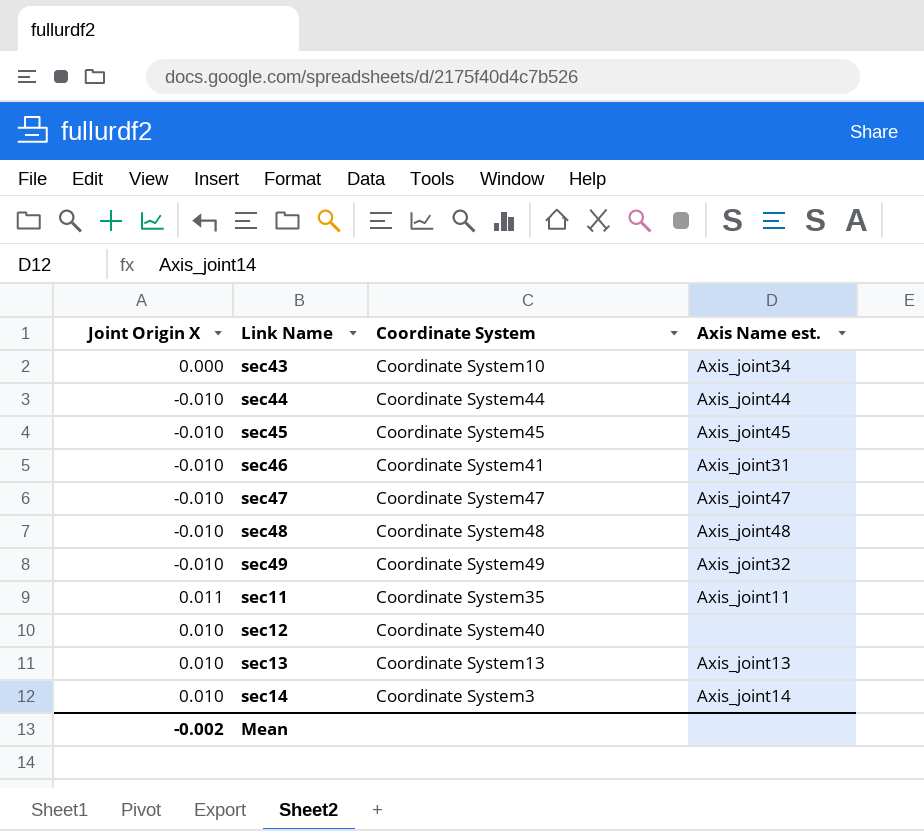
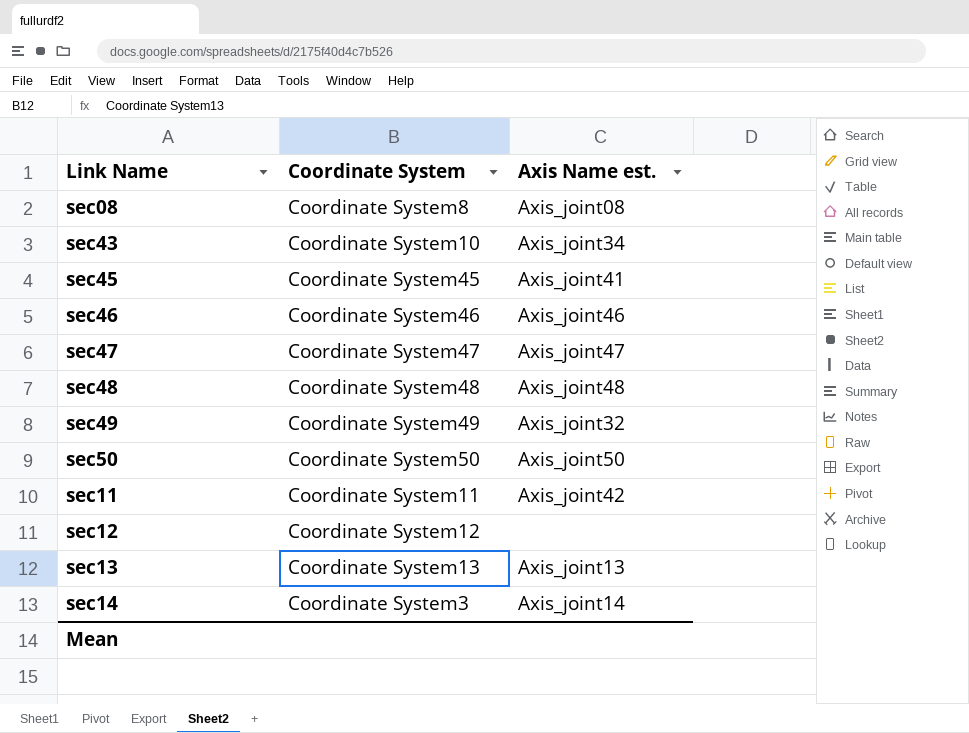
column Joint Origin X | position: 1 -> none
row sec44: -0.010 | Coordinate System44 | Axis_joint44 -> none
row sec08: none -> Coordinate System8 | Axis_joint08
sec45 | Axis Name est.: Axis_joint45 -> Axis_joint41
sec46 | Coordinate System: Coordinate System41 -> Coordinate System46
sec46 | Axis Name est.: Axis_joint31 -> Axis_joint46
row sec50: none -> Coordinate System50 | Axis_joint50
sec11 | Coordinate System: Coordinate System35 -> Coordinate System11
sec11 | Axis Name est.: Axis_joint11 -> Axis_joint42
sec12 | Coordinate System: Coordinate System40 -> Coordinate System12

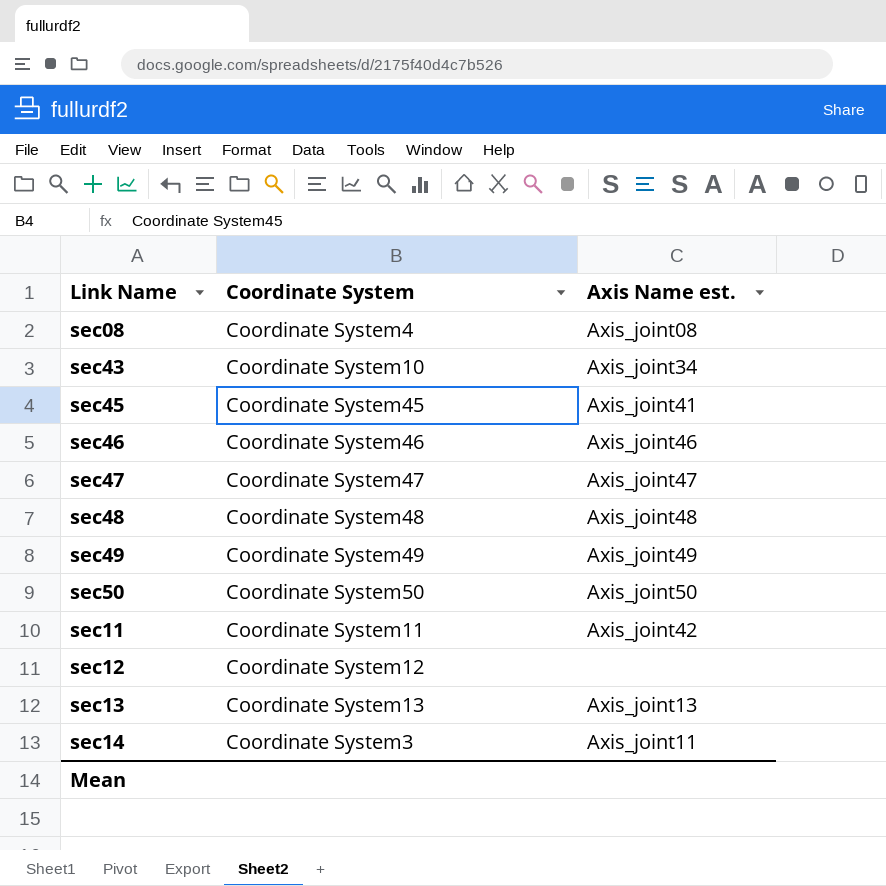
sec08 | Coordinate System: Coordinate System8 -> Coordinate System4
sec49 | Axis Name est.: Axis_joint32 -> Axis_joint49
sec14 | Axis Name est.: Axis_joint14 -> Axis_joint11

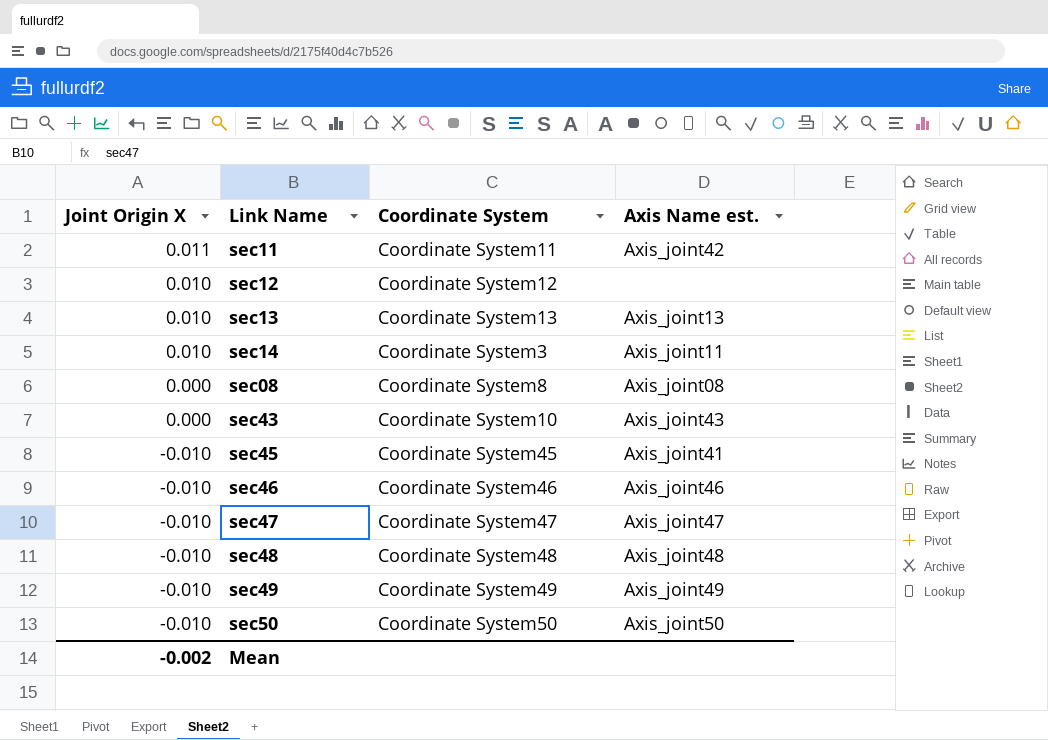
row order: none -> Joint Origin X descending
column Joint Origin X | position: none -> 1
sec08 | Coordinate System: Coordinate System4 -> Coordinate System8
sec43 | Axis Name est.: Axis_joint34 -> Axis_joint43

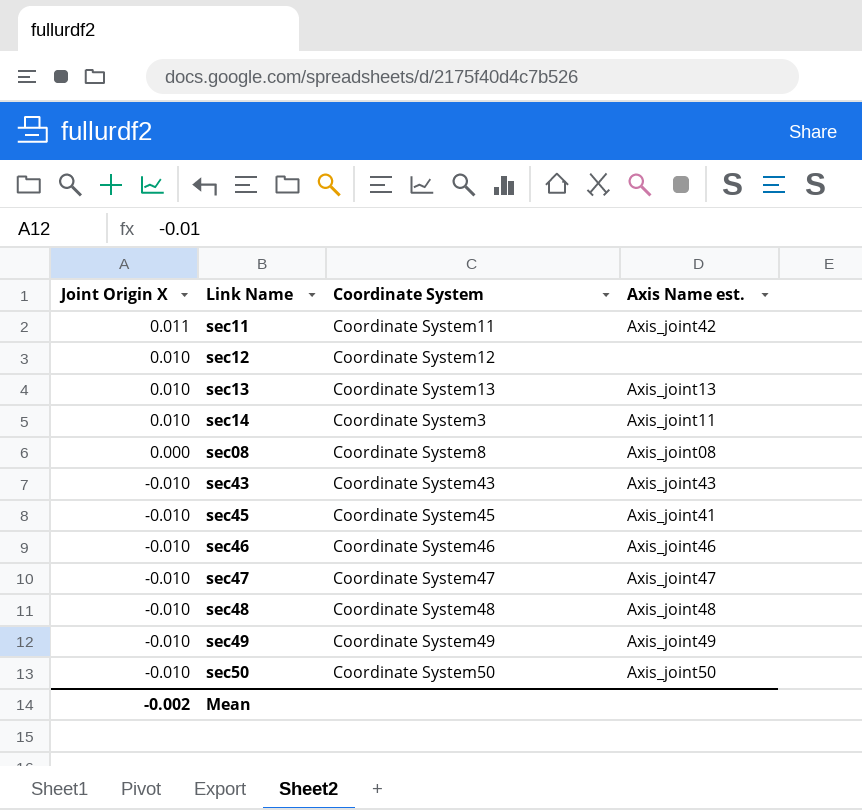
sec43 | Joint Origin X: 0.000 -> -0.010
sec43 | Coordinate System: Coordinate System10 -> Coordinate System43

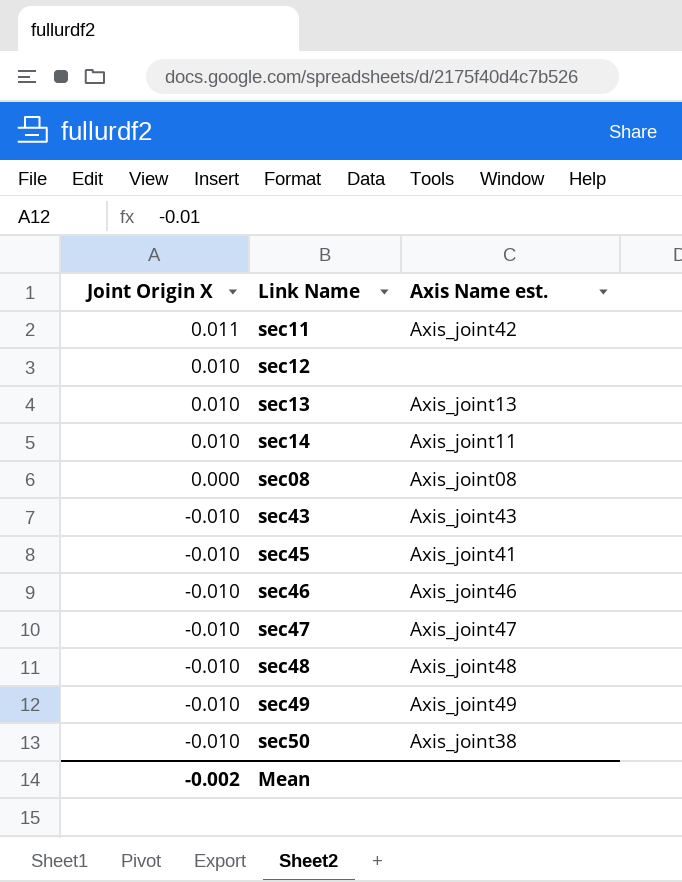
column Coordinate System | position: 3 -> none
sec50 | Axis Name est.: Axis_joint50 -> Axis_joint38

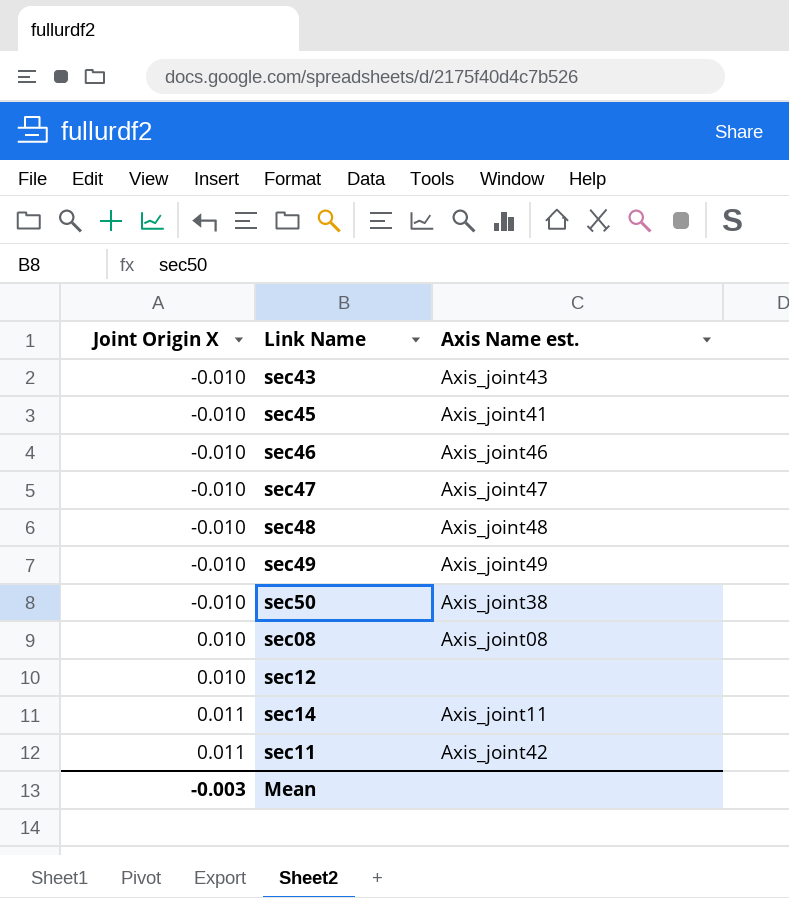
row order: Joint Origin X descending -> Joint Origin X ascending
row sec13: 0.010 | Axis_joint13 -> none
sec08 | Joint Origin X: 0.000 -> 0.010
sec14 | Joint Origin X: 0.010 -> 0.011
Mean | Joint Origin X: -0.002 -> -0.003

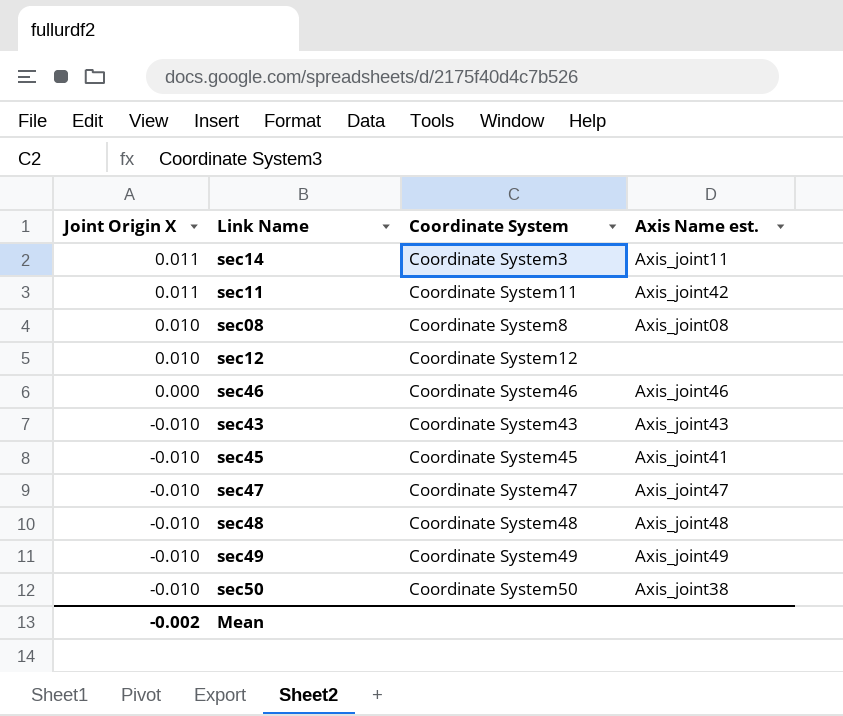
row order: Joint Origin X ascending -> Joint Origin X descending
column Coordinate System | position: none -> 3
sec46 | Joint Origin X: -0.010 -> 0.000
Mean | Joint Origin X: -0.003 -> -0.002

